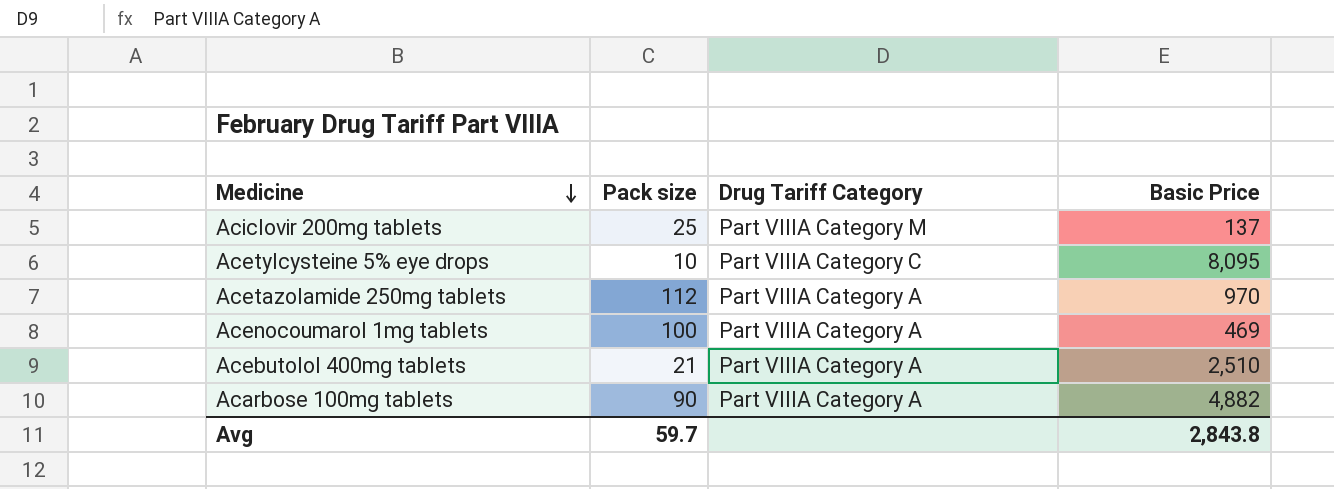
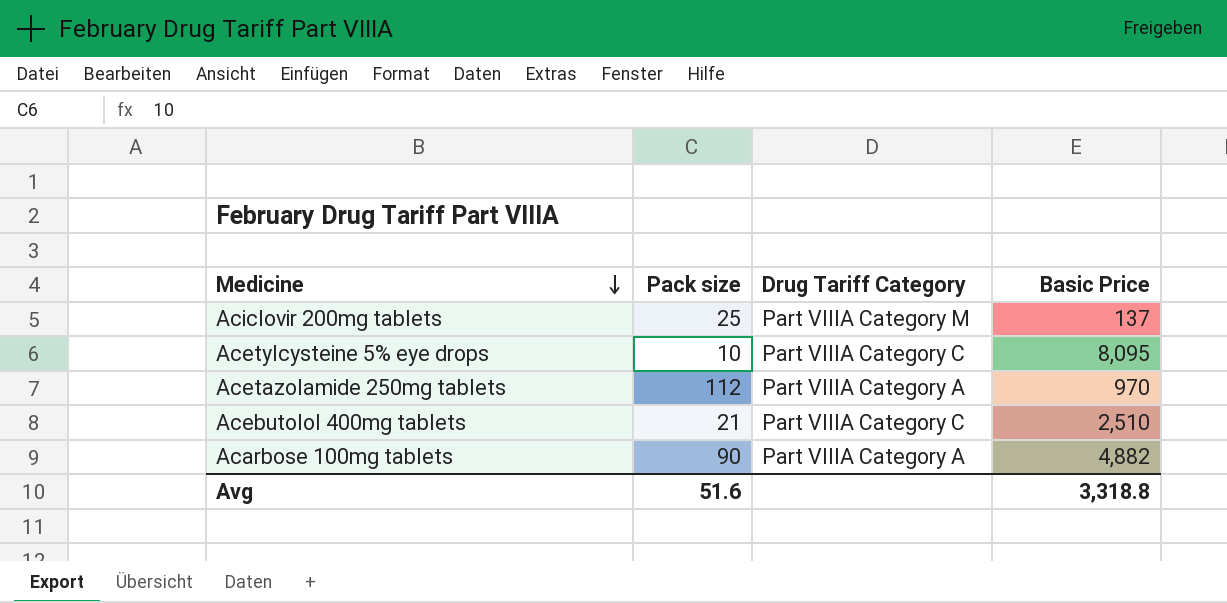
row Acenocoumarol 1mg tablets: 100 | Part VIIIA Category A | 469 -> none
Acebutolol 400mg tablets | Drug Tariff Category: Part VIIIA Category A -> Part VIIIA Category C
Avg | Pack size: 59.7 -> 51.6
Avg | Basic Price: 2,843.8 -> 3,318.8

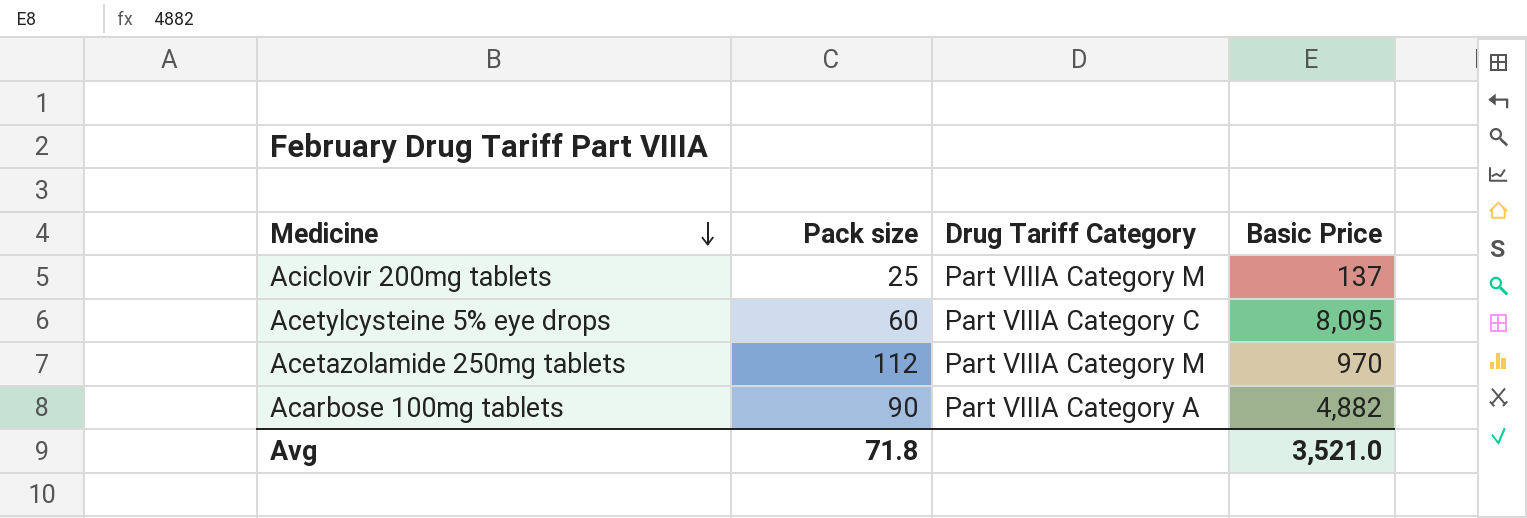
row Acebutolol 400mg tablets: 21 | Part VIIIA Category C | 2,510 -> none
Acetylcysteine 5% eye drops | Pack size: 10 -> 60
Acetazolamide 250mg tablets | Drug Tariff Category: Part VIIIA Category A -> Part VIIIA Category M
Avg | Pack size: 51.6 -> 71.8
Avg | Basic Price: 3,318.8 -> 3,521.0

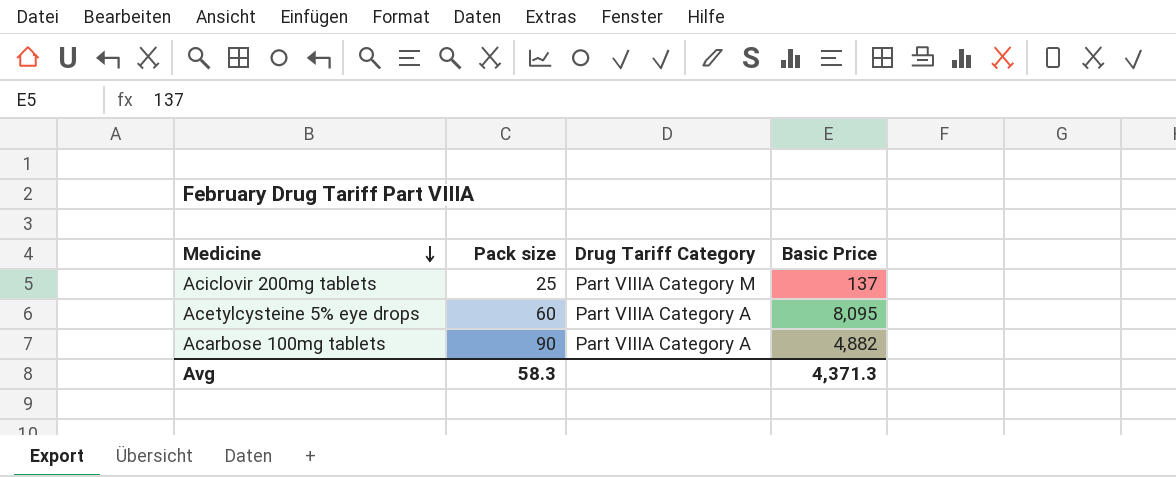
row Acetazolamide 250mg tablets: 112 | Part VIIIA Category M | 970 -> none
Acetylcysteine 5% eye drops | Drug Tariff Category: Part VIIIA Category C -> Part VIIIA Category A
Avg | Pack size: 71.8 -> 58.3
Avg | Basic Price: 3,521.0 -> 4,371.3

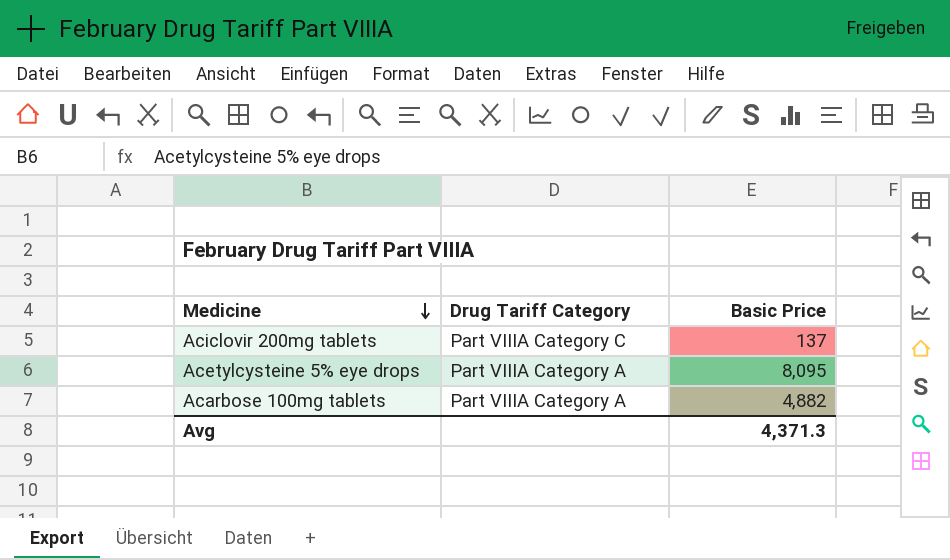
column Pack size | position: 2 -> none
Aciclovir 200mg tablets | Drug Tariff Category: Part VIIIA Category M -> Part VIIIA Category C

